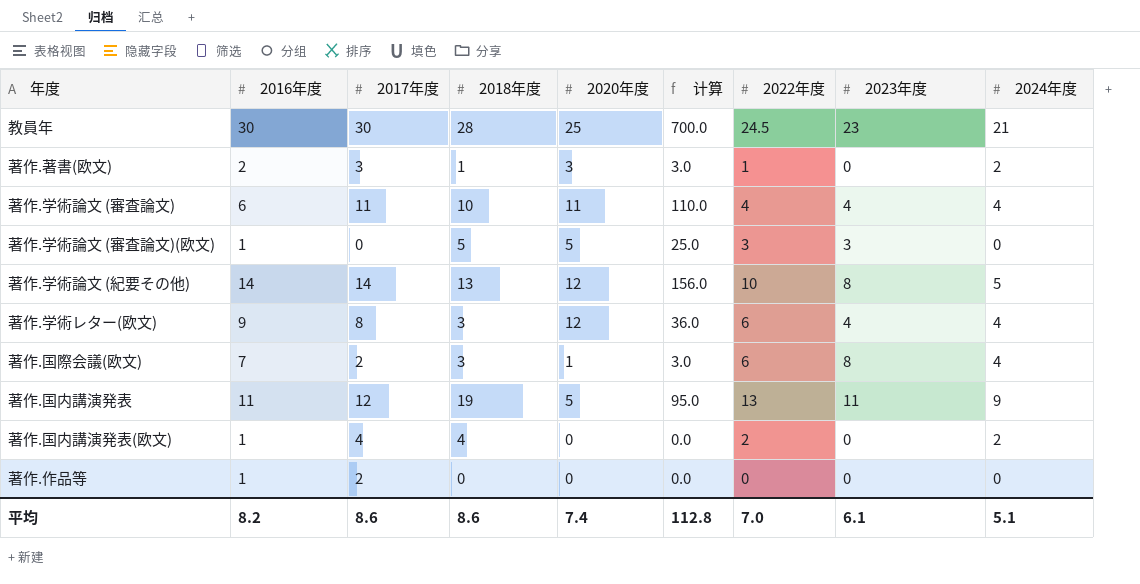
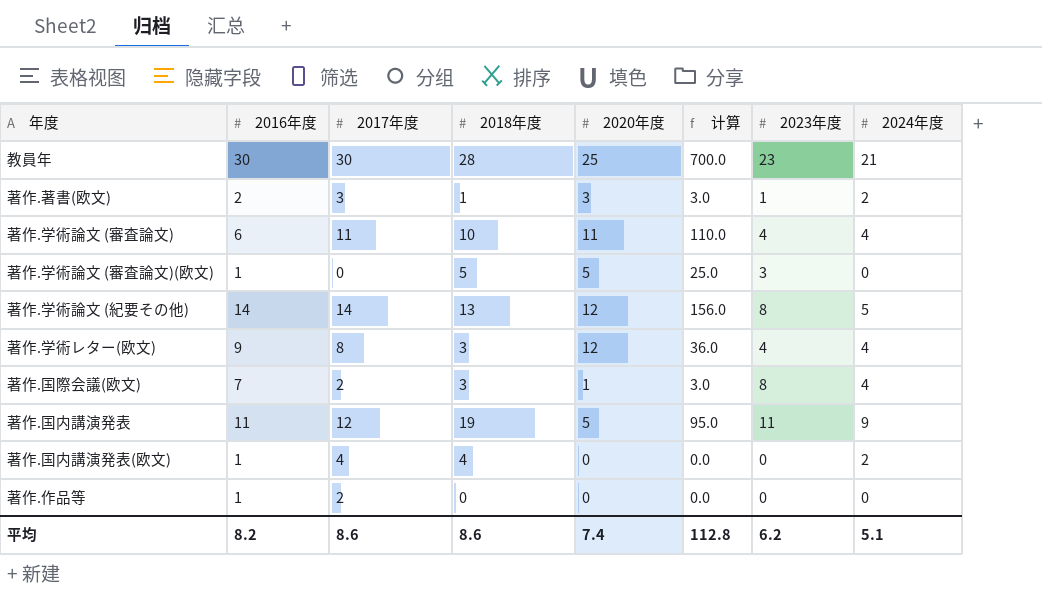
column 2022年度 | position: 7 -> none
著作.著書(欧文) | 2023年度: 0 -> 1
平均 | 2023年度: 6.1 -> 6.2

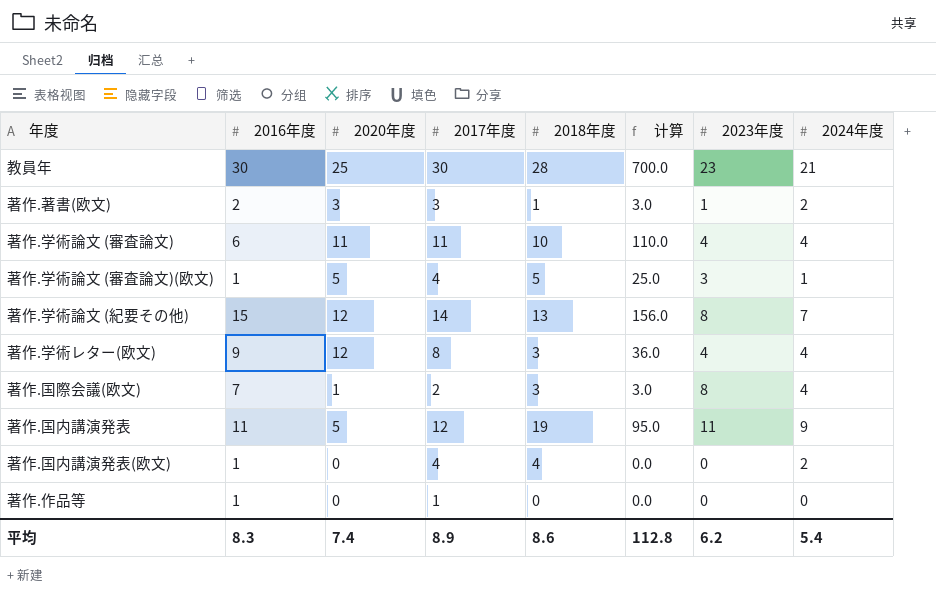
column 2020年度 | position: 5 -> 3
著作.学術論文 (審査論文)(欧文) | 2017年度: 0 -> 4
著作.学術論文 (審査論文)(欧文) | 2024年度: 0 -> 1
著作.学術論文 (紀要その他) | 2016年度: 14 -> 15
著作.学術論文 (紀要その他) | 2024年度: 5 -> 7
著作.作品等 | 2017年度: 2 -> 1
平均 | 2016年度: 8.2 -> 8.3
平均 | 2017年度: 8.6 -> 8.9
平均 | 2024年度: 5.1 -> 5.4

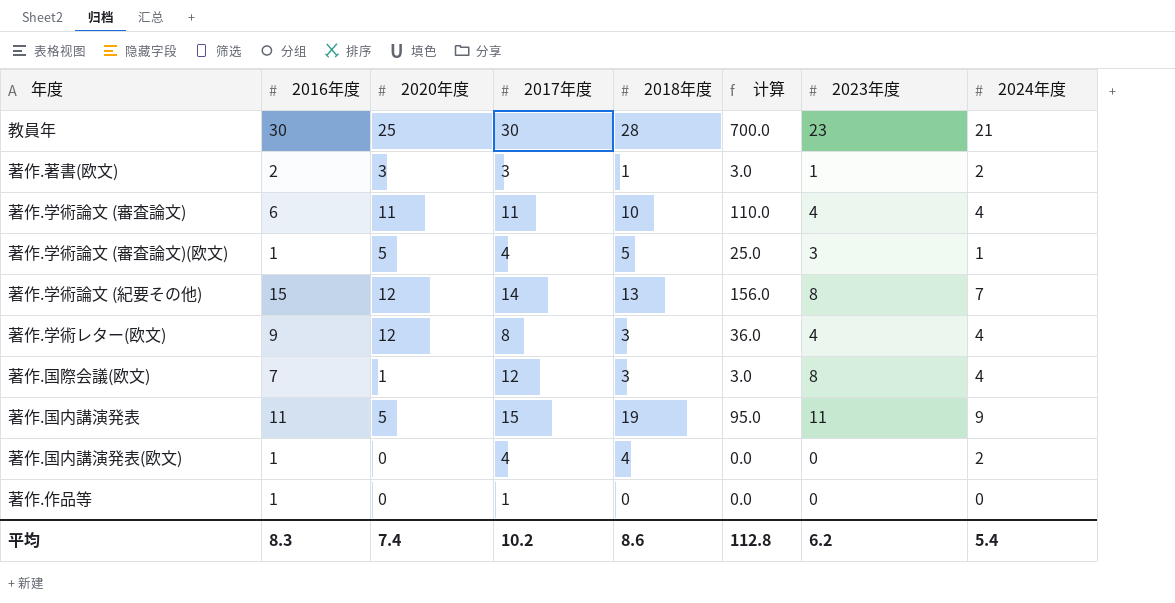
著作.国際会議(欧文) | 2017年度: 2 -> 12
著作.国内講演発表 | 2017年度: 12 -> 15
平均 | 2017年度: 8.9 -> 10.2

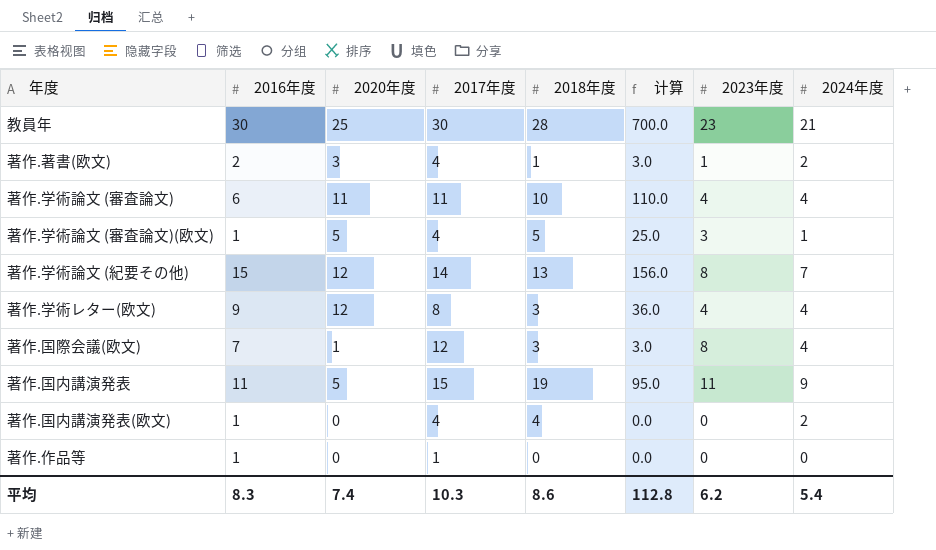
著作.著書(欧文) | 2017年度: 3 -> 4
平均 | 2017年度: 10.2 -> 10.3

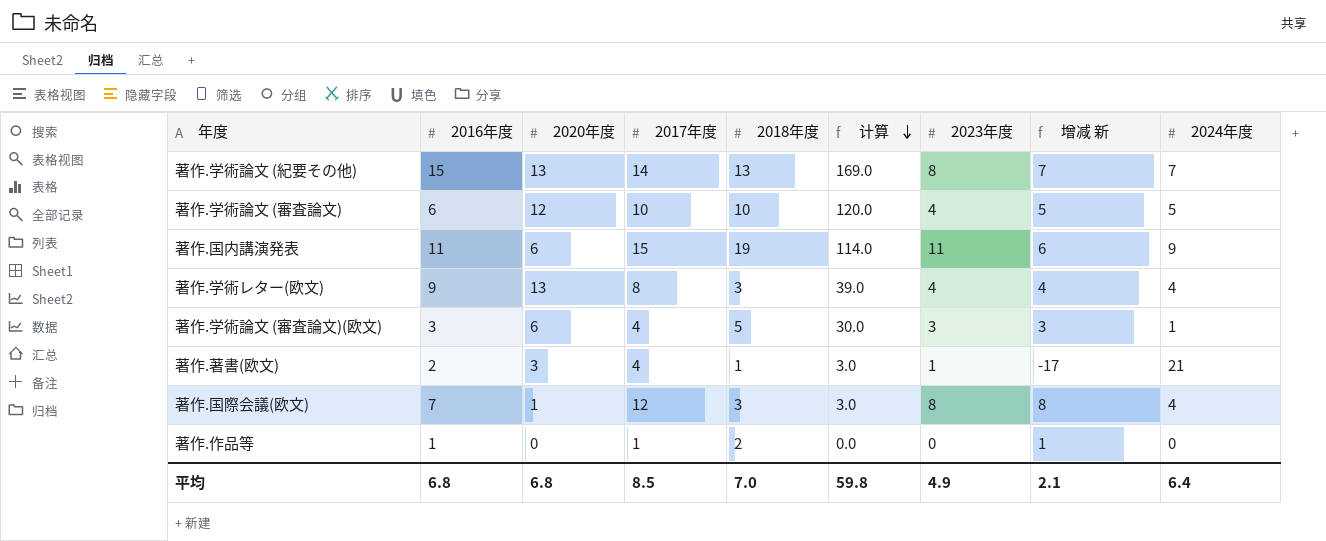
row order: none -> 计算 descending
column 增减 新 | formula: none -> [2017年度] - [2024年度]
row 教員年: 30 | 25 | 30 | 28 | 700.0 | 23 | 21 -> none
row 著作.国内講演発表(欧文): 1 | 0 | 4 | 4 | 0.0 | 0 | 2 -> none
著作.学術論文 (紀要その他) | 2020年度: 12 -> 13
著作.学術論文 (紀要その他) | 计算: 156.0 -> 169.0
著作.学術論文 (審査論文) | 2020年度: 11 -> 12
著作.学術論文 (審査論文) | 2017年度: 11 -> 10
著作.学術論文 (審査論文) | 计算: 110.0 -> 120.0
著作.学術論文 (審査論文) | 2024年度: 4 -> 5
著作.国内講演発表 | 2020年度: 5 -> 6
著作.国内講演発表 | 计算: 95.0 -> 114.0
著作.学術レター(欧文) | 2020年度: 12 -> 13
著作.学術レター(欧文) | 计算: 36.0 -> 39.0
著作.学術論文 (審査論文)(欧文) | 2016年度: 1 -> 3
著作.学術論文 (審査論文)(欧文) | 2020年度: 5 -> 6
著作.学術論文 (審査論文)(欧文) | 计算: 25.0 -> 30.0
著作.著書(欧文) | 2024年度: 2 -> 21
著作.作品等 | 2018年度: 0 -> 2
平均 | 2016年度: 8.3 -> 6.8
平均 | 2020年度: 7.4 -> 6.8
平均 | 2017年度: 10.3 -> 8.5
平均 | 2018年度: 8.6 -> 7.0
平均 | 计算: 112.8 -> 59.8
平均 | 2023年度: 6.2 -> 4.9
平均 | 2024年度: 5.4 -> 6.4

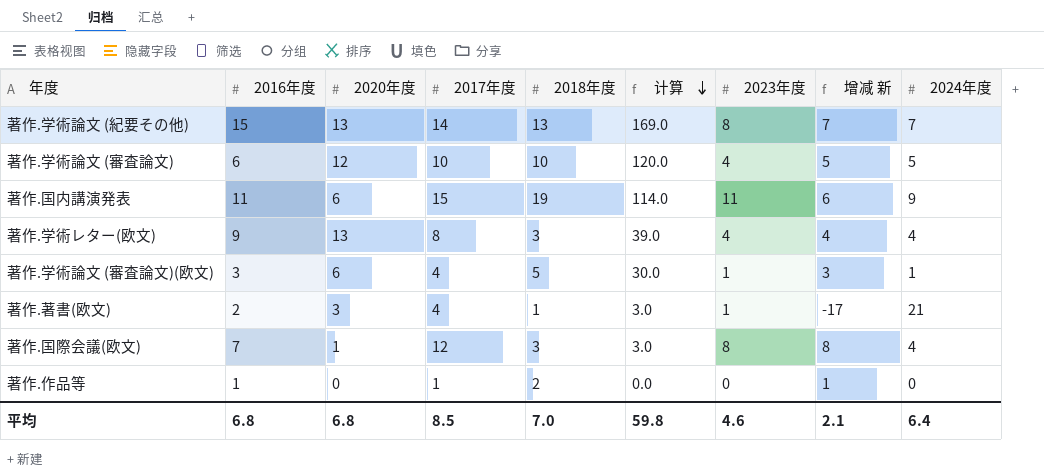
著作.学術論文 (審査論文)(欧文) | 2023年度: 3 -> 1
平均 | 2023年度: 4.9 -> 4.6

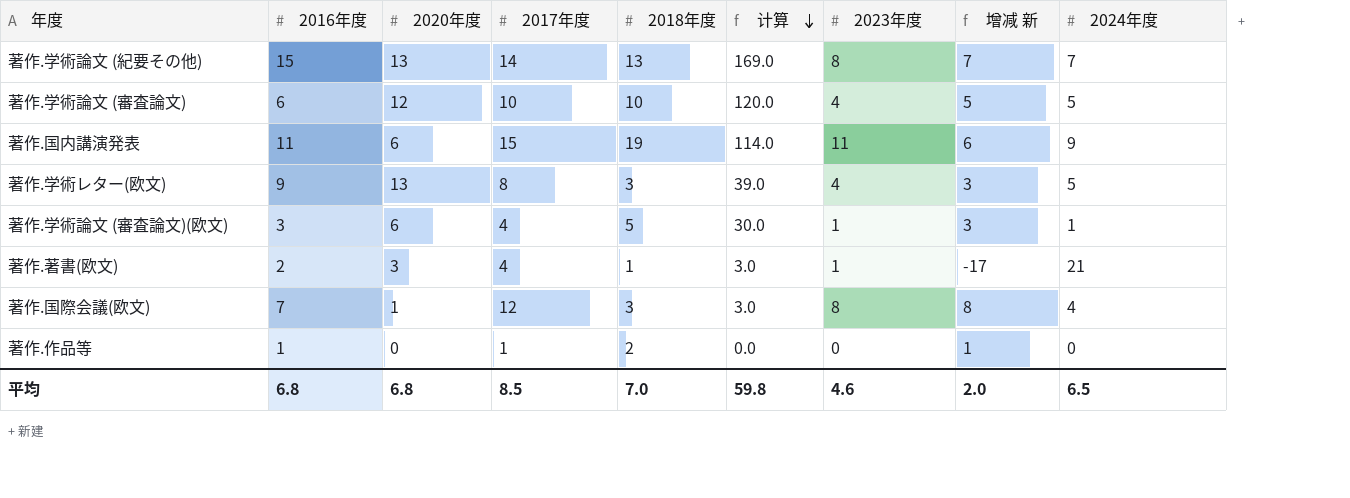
著作.学術レター(欧文) | 增减 新: 4 -> 3
著作.学術レター(欧文) | 2024年度: 4 -> 5
平均 | 增减 新: 2.1 -> 2.0
平均 | 2024年度: 6.4 -> 6.5

